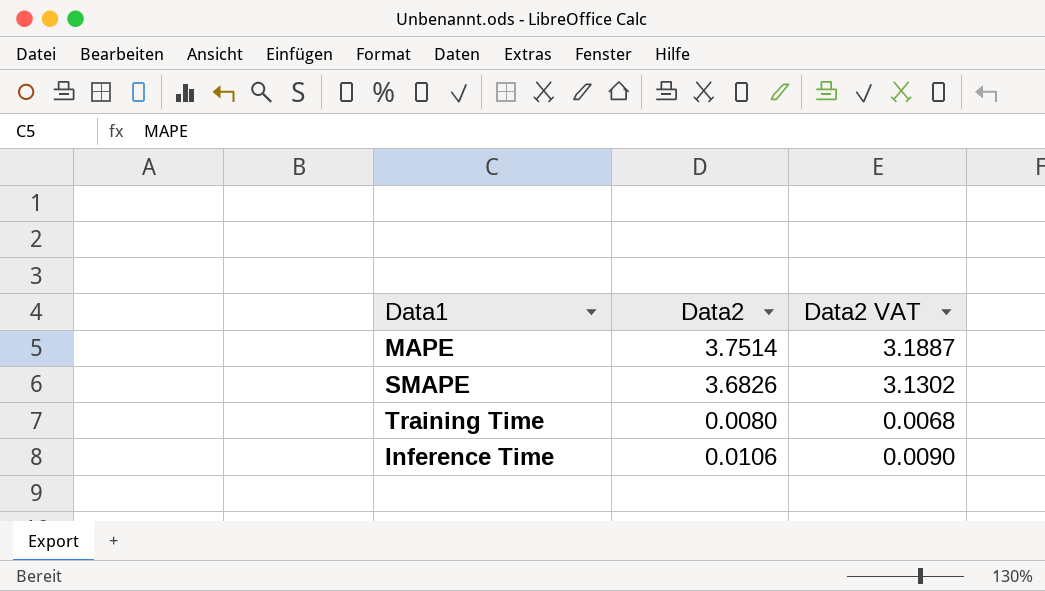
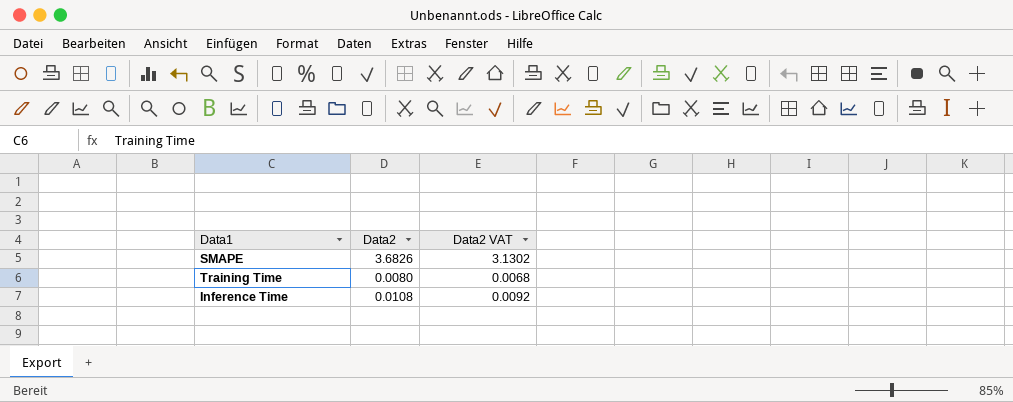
row MAPE: 3.7514 | 3.1887 -> none
Inference Time | Data2: 0.0106 -> 0.0108
Inference Time | Data2 VAT: 0.0090 -> 0.0092

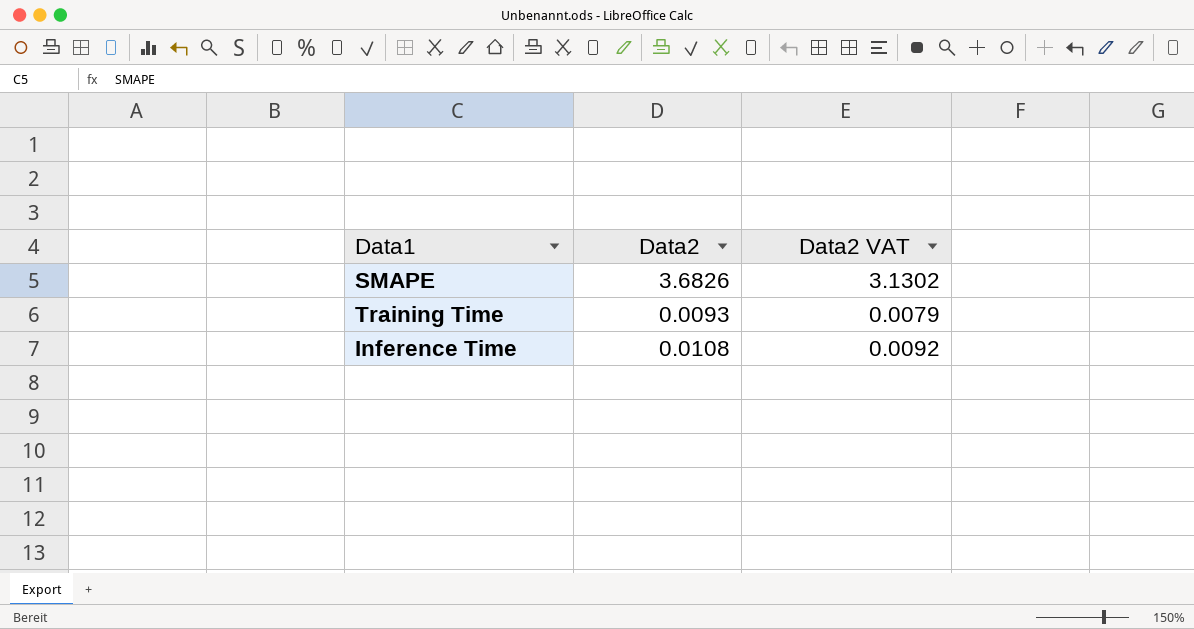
Training Time | Data2: 0.0080 -> 0.0093
Training Time | Data2 VAT: 0.0068 -> 0.0079

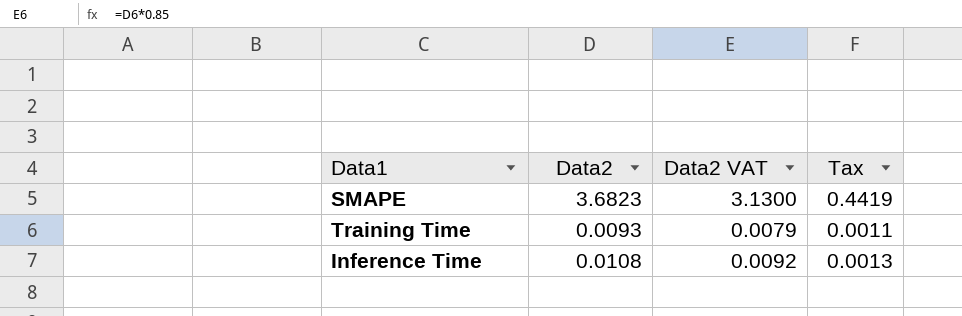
column Tax | formula: none -> [Data2] * 0.12
SMAPE | Data2: 3.6826 -> 3.6823
SMAPE | Data2 VAT: 3.1302 -> 3.1300

